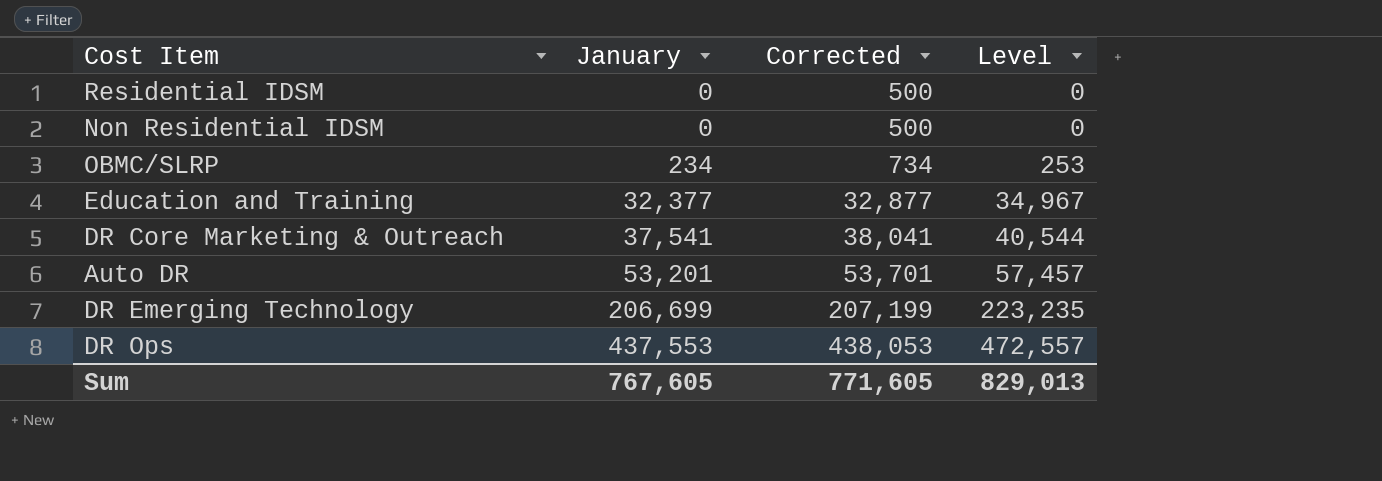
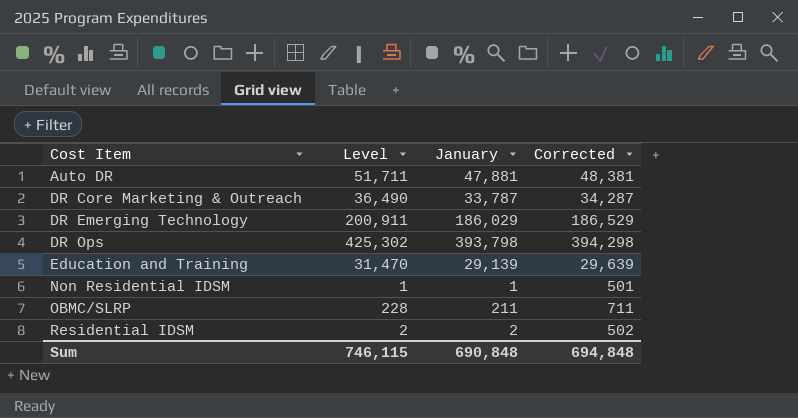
row order: January ascending -> Cost Item ascending
column Level | position: 4 -> 2
Auto DR | Level: 57,457 -> 51,711
Auto DR | January: 53,201 -> 47,881
Auto DR | Corrected: 53,701 -> 48,381
DR Core Marketing & Outreach | Level: 40,544 -> 36,490
DR Core Marketing & Outreach | January: 37,541 -> 33,787
DR Core Marketing & Outreach | Corrected: 38,041 -> 34,287
DR Emerging Technology | Level: 223,235 -> 200,911
DR Emerging Technology | January: 206,699 -> 186,029
DR Emerging Technology | Corrected: 207,199 -> 186,529
DR Ops | Level: 472,557 -> 425,302
DR Ops | January: 437,553 -> 393,798
DR Ops | Corrected: 438,053 -> 394,298
Education and Training | Level: 34,967 -> 31,470
Education and Training | January: 32,377 -> 29,139
Education and Training | Corrected: 32,877 -> 29,639
Non Residential IDSM | Level: 0 -> 1
Non Residential IDSM | January: 0 -> 1
Non Residential IDSM | Corrected: 500 -> 501
OBMC/SLRP | Level: 253 -> 228
OBMC/SLRP | January: 234 -> 211
OBMC/SLRP | Corrected: 734 -> 711
Residential IDSM | Level: 0 -> 2
Residential IDSM | January: 0 -> 2
Residential IDSM | Corrected: 500 -> 502
Sum | Level: 829,013 -> 746,115
Sum | January: 767,605 -> 690,848
Sum | Corrected: 771,605 -> 694,848

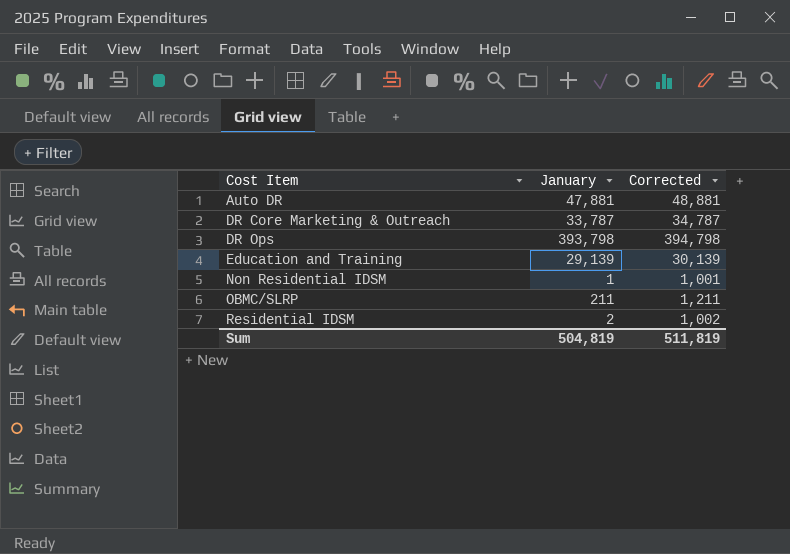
column Level | formula: [January] * 1.08 -> none
column Corrected | formula: [January] + 500 -> [January] + 1000
row DR Emerging Technology: 200,911 | 186,029 | 186,529 -> none
Sum | January: 690,848 -> 504,819
Sum | Corrected: 694,848 -> 511,819

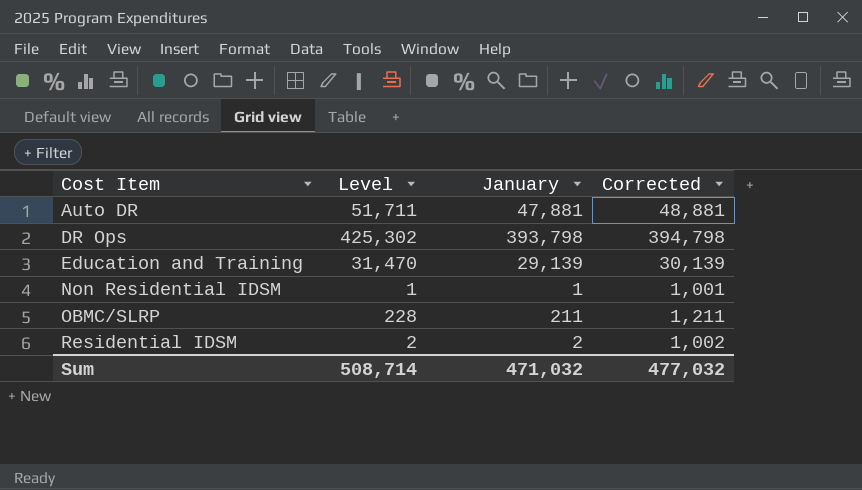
column Level | formula: none -> [January] * 1.08
row DR Core Marketing & Outreach: 33,787 | 34,787 -> none
Sum | January: 504,819 -> 471,032
Sum | Corrected: 511,819 -> 477,032

